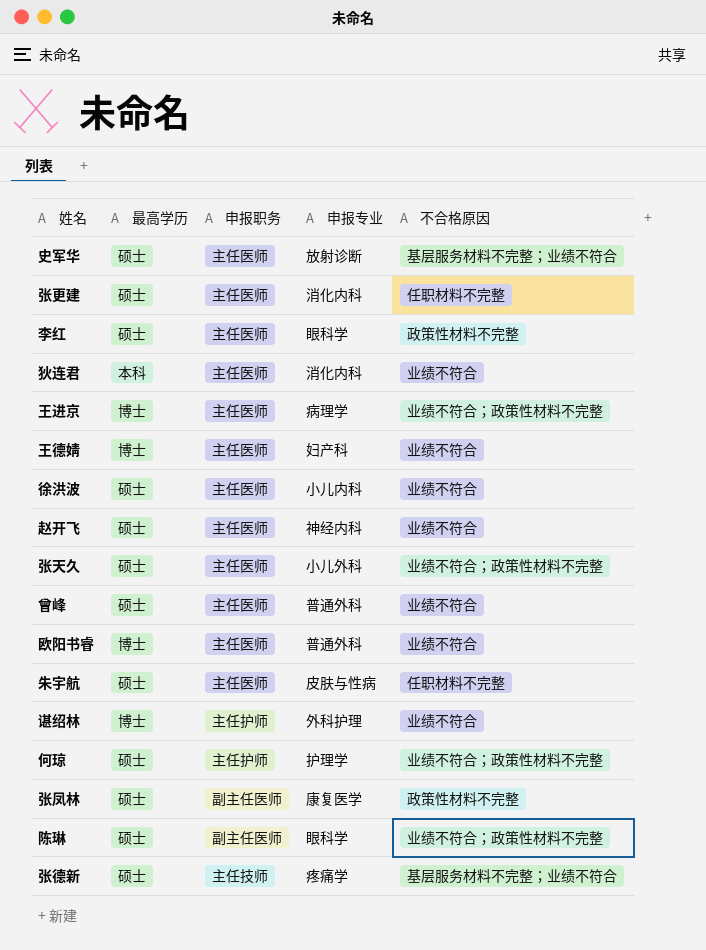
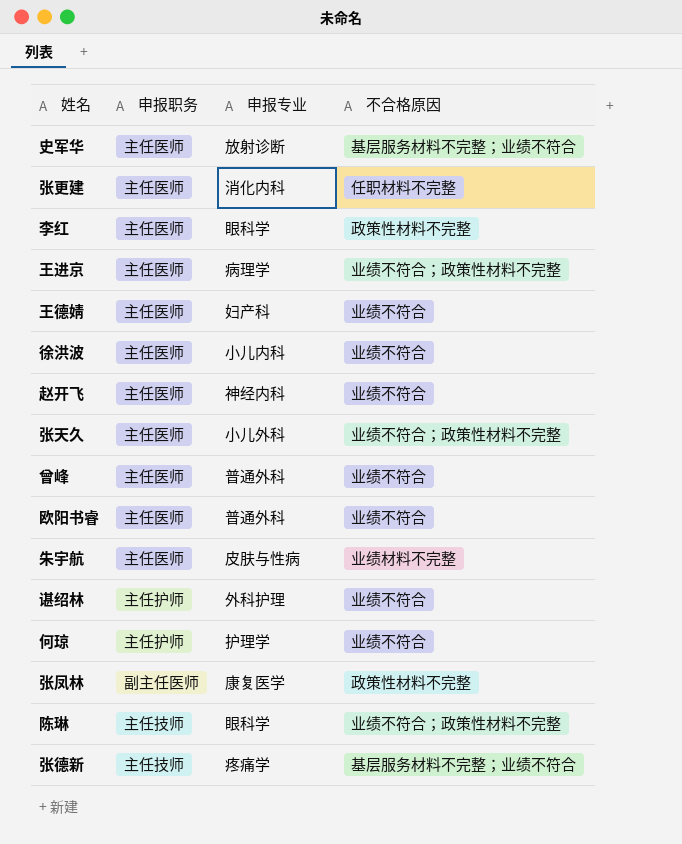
column 最高学历 | position: 2 -> none
row 狄连君: 本科 | 主任医师 | 消化内科 | 业绩不符合 -> none
朱宇航 | 不合格原因: 任职材料不完整 -> 业绩材料不完整
何琼 | 不合格原因: 业绩不符合；政策性材料不完整 -> 业绩不符合
陈琳 | 申报职务: 副主任医师 -> 主任技师

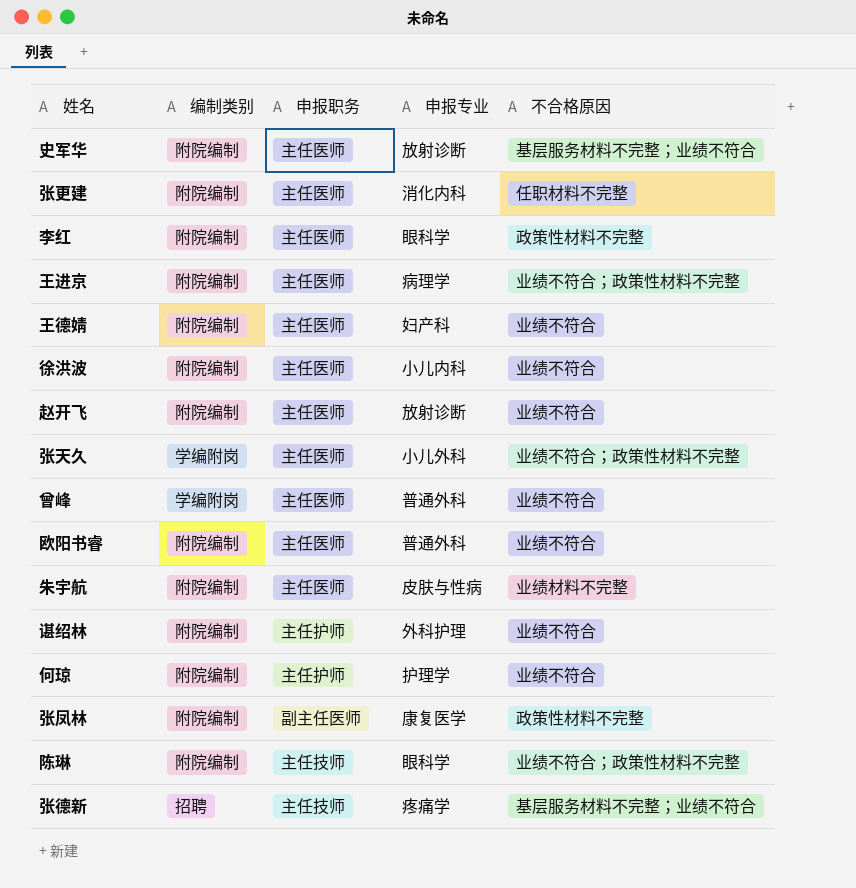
column 编制类别 | position: none -> 2
赵开飞 | 申报专业: 神经内科 -> 放射诊断

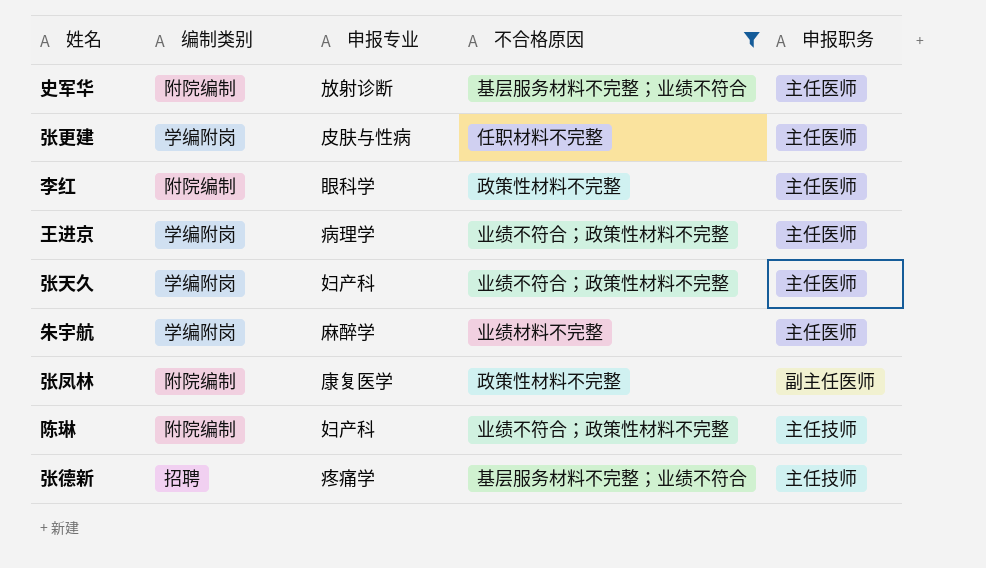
filter: none -> 不合格原因 != 业绩不符合
column 申报职务 | position: 3 -> 5
张更建 | 编制类别: 附院编制 -> 学编附岗
张更建 | 申报专业: 消化内科 -> 皮肤与性病
王进京 | 编制类别: 附院编制 -> 学编附岗
张天久 | 申报专业: 小儿外科 -> 妇产科
朱宇航 | 编制类别: 附院编制 -> 学编附岗
朱宇航 | 申报专业: 皮肤与性病 -> 麻醉学
陈琳 | 申报专业: 眼科学 -> 妇产科

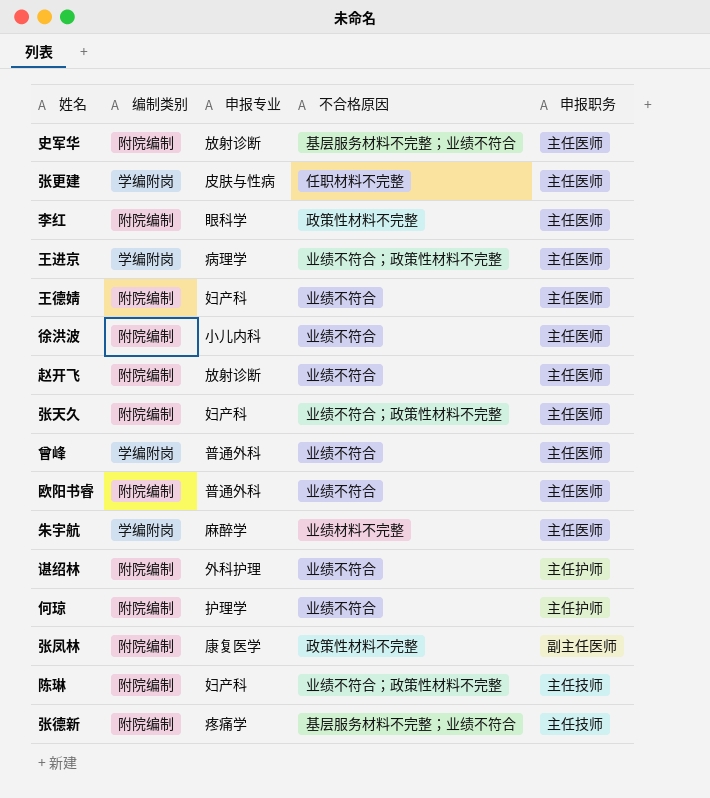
filter: 不合格原因 != 业绩不符合 -> none
张天久 | 编制类别: 学编附岗 -> 附院编制
张德新 | 编制类别: 招聘 -> 附院编制

